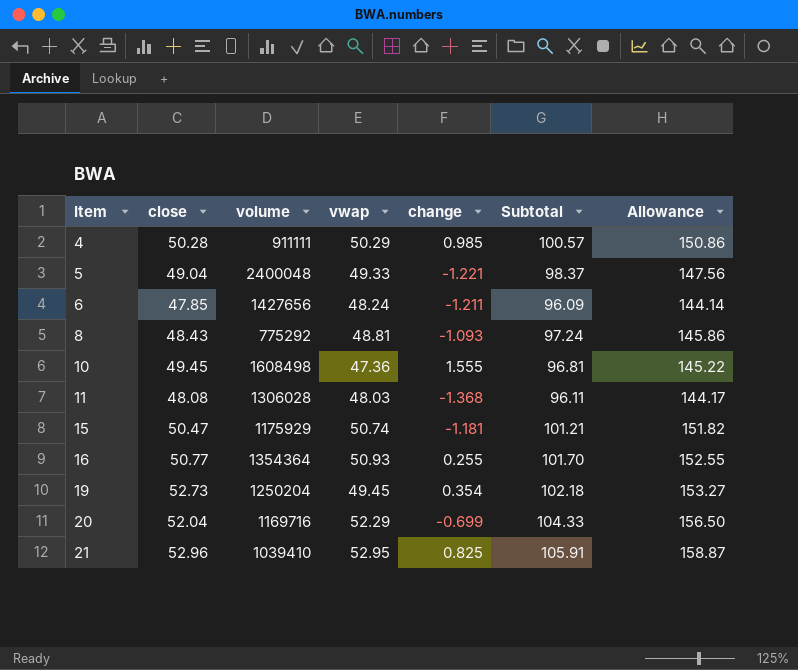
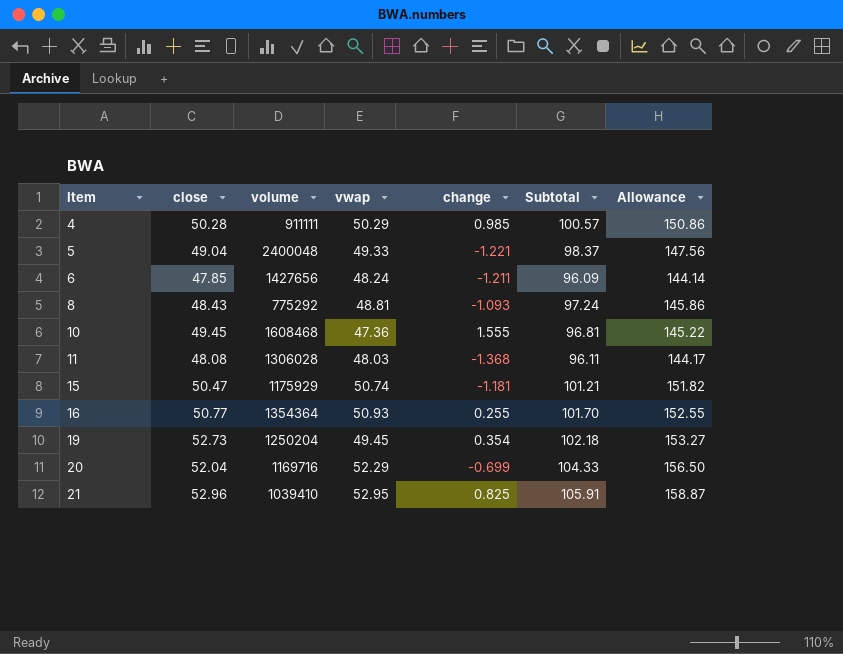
10 | volume: 1608498 -> 1608468

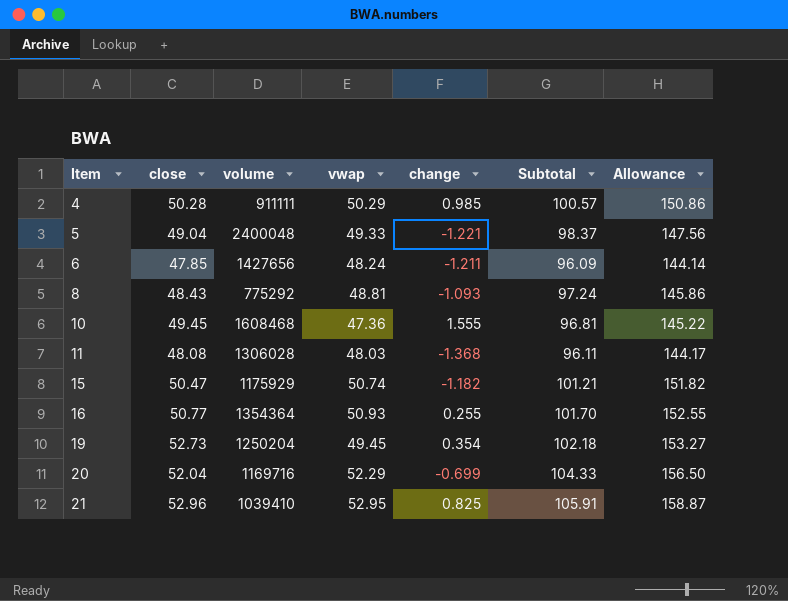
15 | change: -1.181 -> -1.182

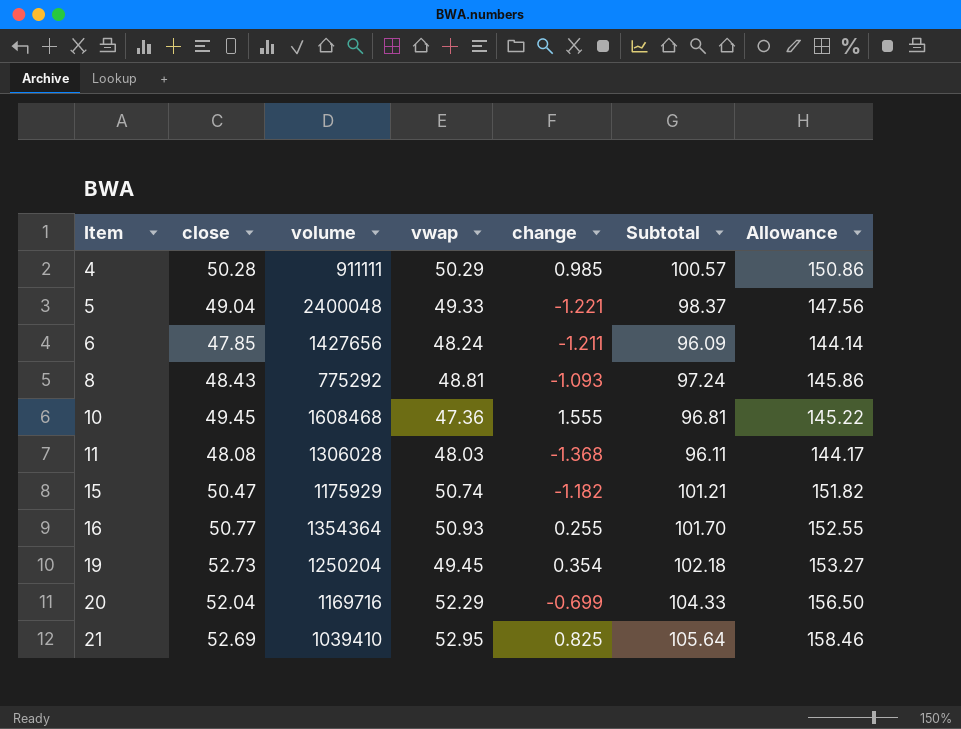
21 | close: 52.96 -> 52.69
21 | Subtotal: 105.91 -> 105.64
21 | Allowance: 158.87 -> 158.46

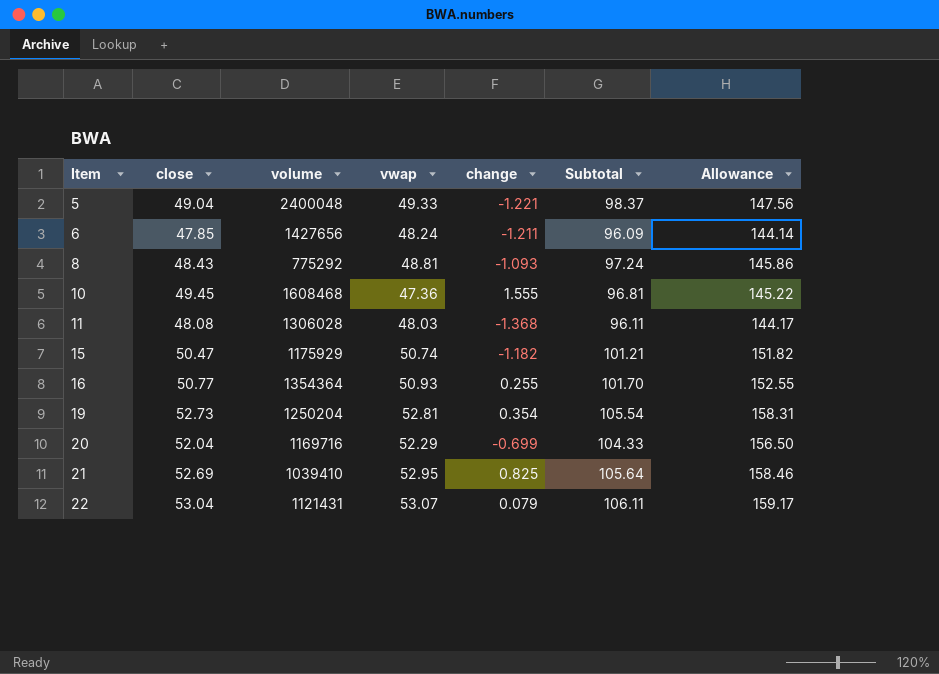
row 4: 50.28 | 911111 | 50.29 | 0.985 | 100.57 | 150.86 -> none
19 | vwap: 49.45 -> 52.81
19 | Subtotal: 102.18 -> 105.54
19 | Allowance: 153.27 -> 158.31
row 22: none -> 53.04 | 1121431 | 53.07 | 0.079 | 106.11 | 159.17

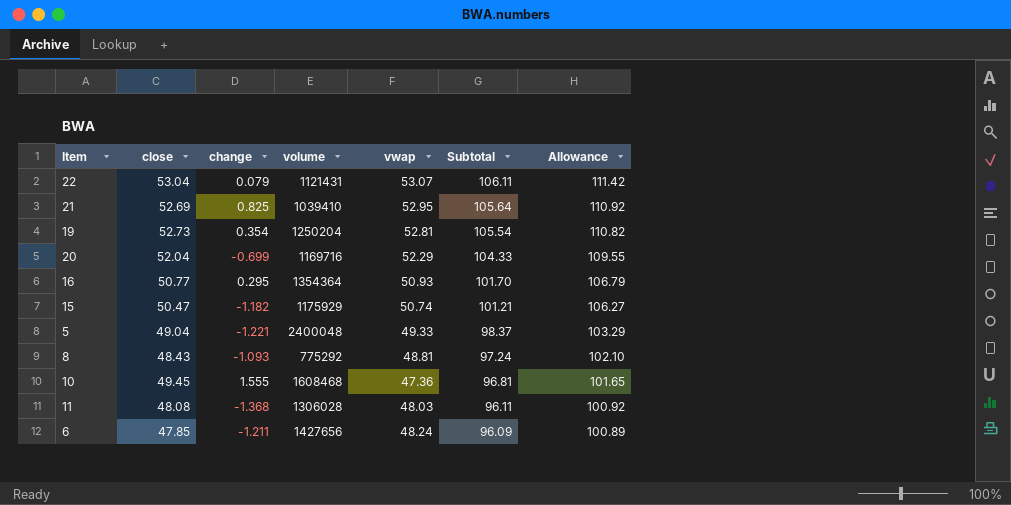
row order: Item ascending -> Subtotal descending
column change | position: 5 -> 3
column Allowance | formula: [Subtotal] * 1.5 -> [Subtotal] * 1.05
16 | change: 0.255 -> 0.295

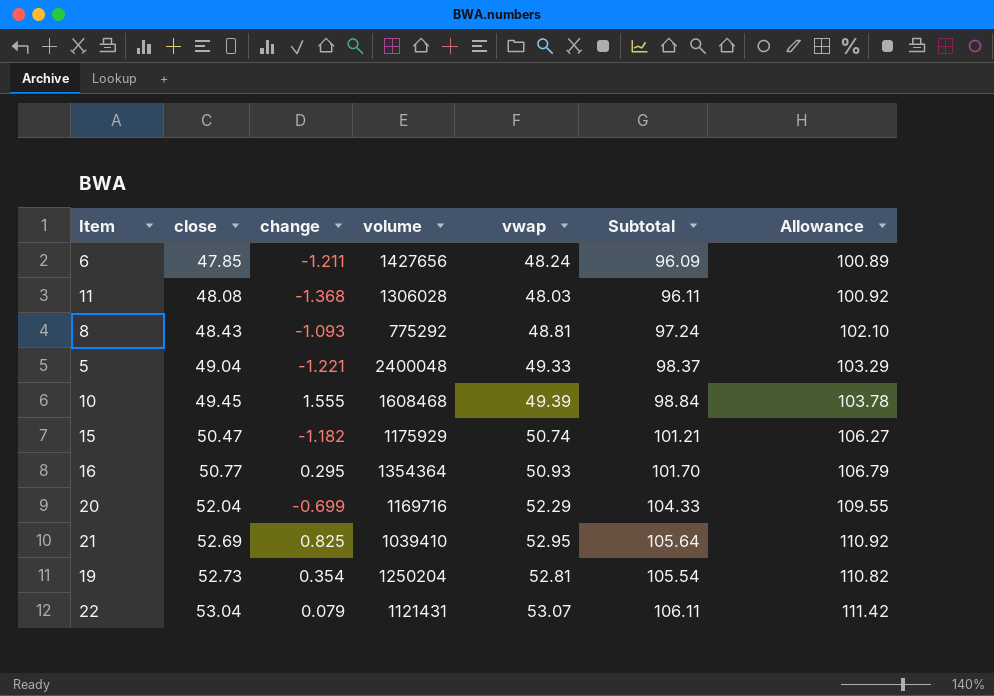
row order: Subtotal descending -> close ascending
10 | vwap: 47.36 -> 49.39
10 | Subtotal: 96.81 -> 98.84
10 | Allowance: 101.65 -> 103.78

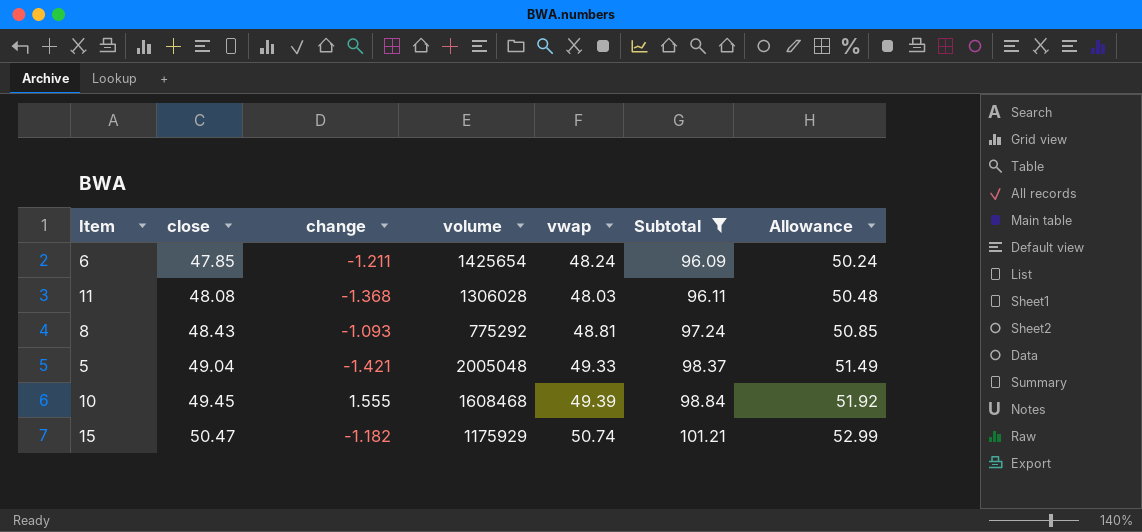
filter: none -> Subtotal <= 101.21
column Allowance | formula: [Subtotal] * 1.05 -> [close] * 1.05
6 | volume: 1427656 -> 1425654
5 | change: -1.221 -> -1.421
5 | volume: 2400048 -> 2005048

